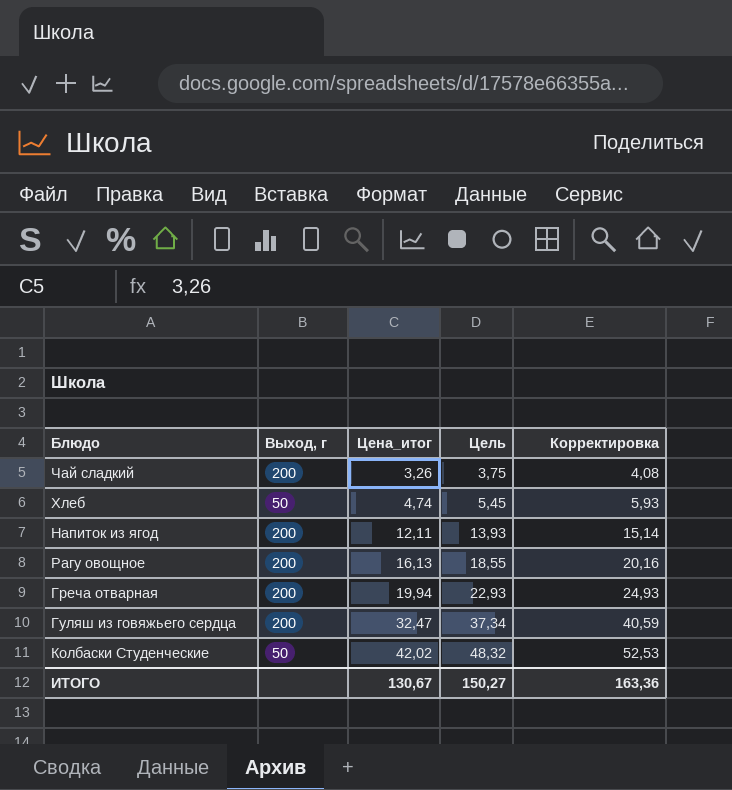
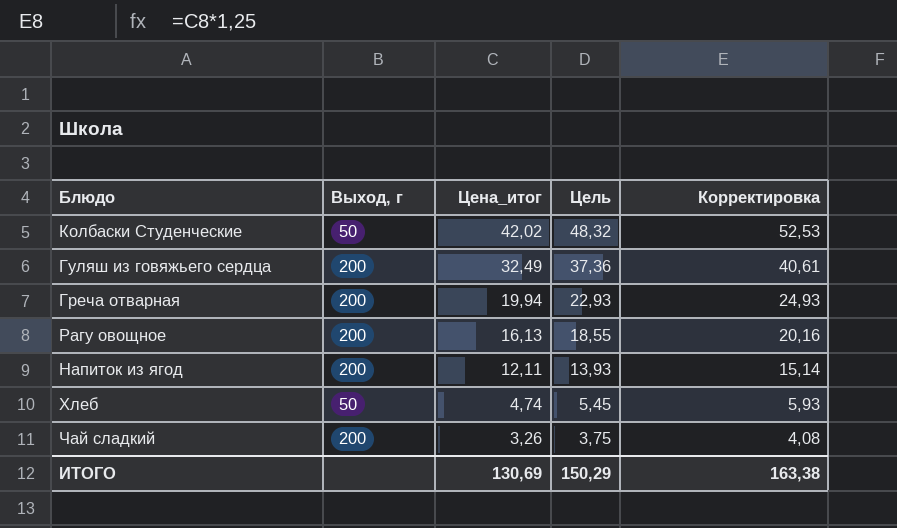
row order: Цена_итог ascending -> Цена_итог descending
Гуляш из говяжьего сердца | Цена_итог: 32,47 -> 32,49
Гуляш из говяжьего сердца | Цель: 37,34 -> 37,36
Гуляш из говяжьего сердца | Корректировка: 40,59 -> 40,61
ИТОГО | Цена_итог: 130,67 -> 130,69
ИТОГО | Цель: 150,27 -> 150,29
ИТОГО | Корректировка: 163,36 -> 163,38

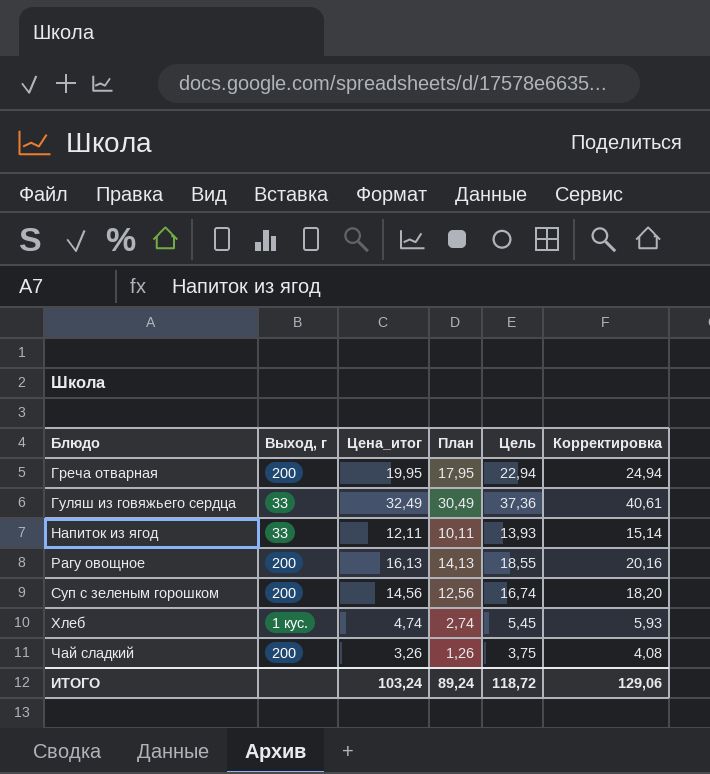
row order: Цена_итог descending -> Блюдо ascending
column План | formula: none -> [Цена_итог] - 2
row Колбаски Студенческие: 50 | 42,02 | 48,32 | 52,53 -> none
Греча отварная | Цена_итог: 19,94 -> 19,95
Греча отварная | Цель: 22,93 -> 22,94
Греча отварная | Корректировка: 24,93 -> 24,94
Гуляш из говяжьего сердца | Выход, г: 200 -> 33
Напиток из ягод | Выход, г: 200 -> 33
row Суп с зеленым горошком: none -> 200 | 14,56 | 12,56 | 16,74 | 18,20
Хлеб | Выход, г: 50 -> 1 кус.
ИТОГО | Цена_итог: 130,69 -> 103,24
ИТОГО | Цель: 150,29 -> 118,72
ИТОГО | Корректировка: 163,38 -> 129,06

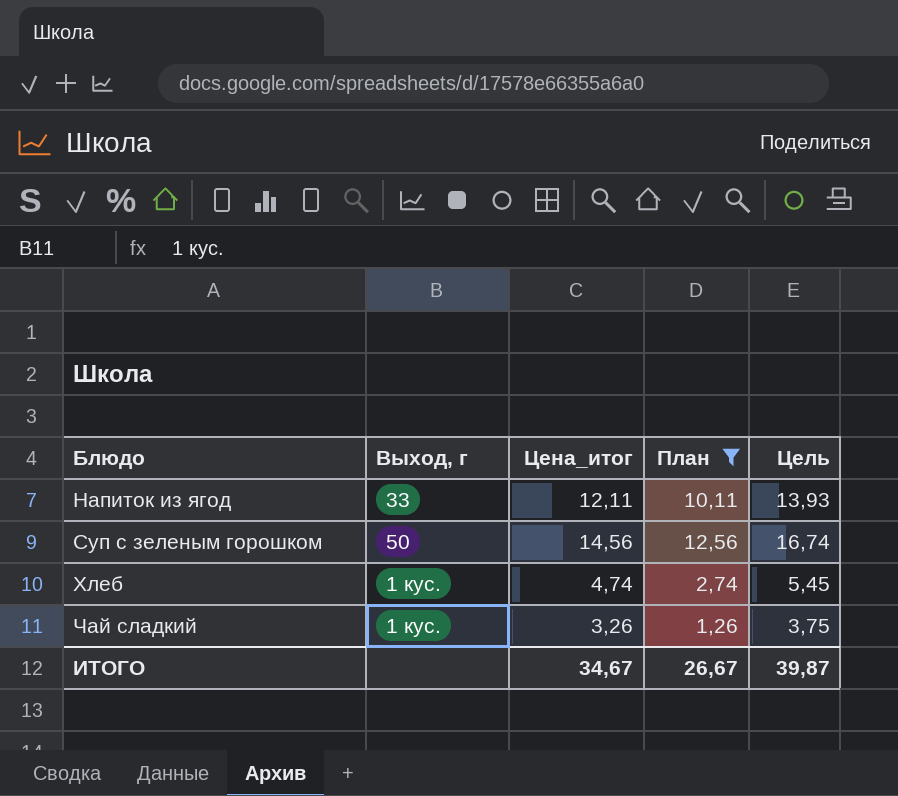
filter: none -> План <= 12,56
column Корректировка | formula: [Цена_итог] * 1,25 -> none
Суп с зеленым горошком | Выход, г: 200 -> 50
Чай сладкий | Выход, г: 200 -> 1 кус.
ИТОГО | Цена_итог: 103,24 -> 34,67
ИТОГО | План: 89,24 -> 26,67
ИТОГО | Цель: 118,72 -> 39,87

